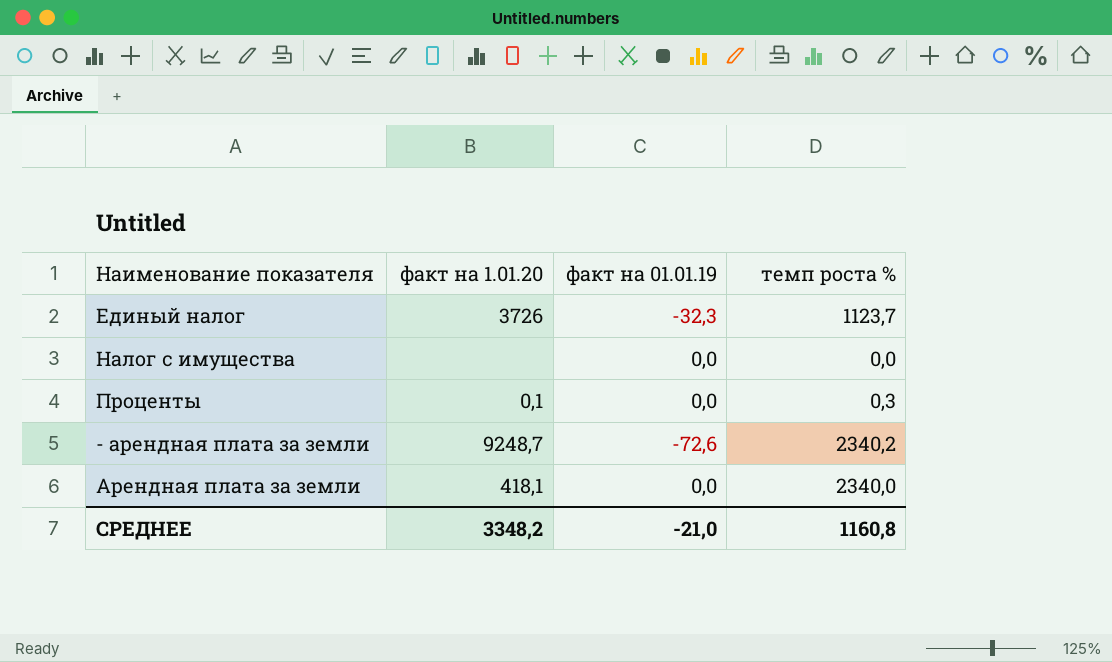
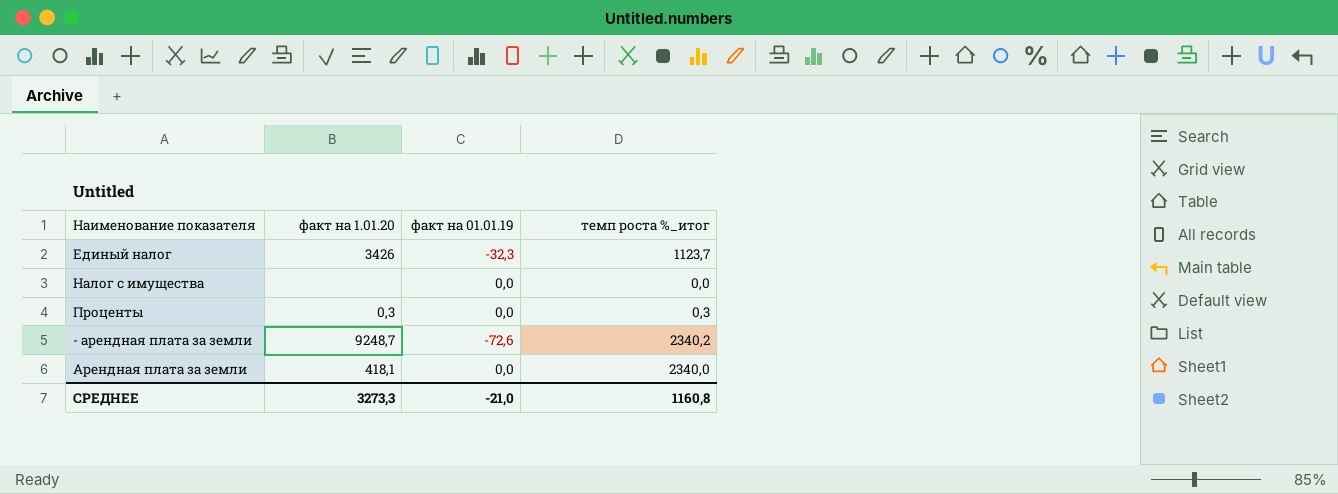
column name: темп роста % -> темп роста %_итог
Единый налог | факт на 1.01.20: 3726 -> 3426
Проценты | факт на 1.01.20: 0,1 -> 0,3
СРЕДНЕЕ | факт на 1.01.20: 3348,2 -> 3273,3

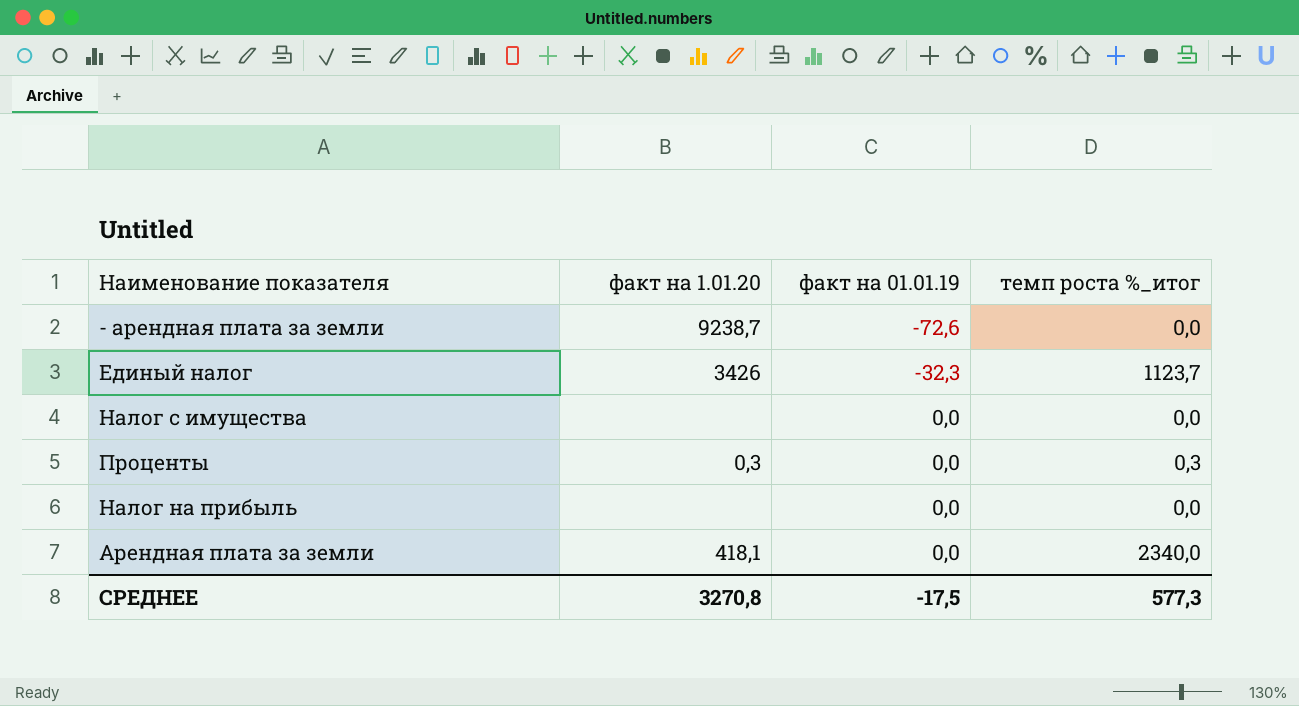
row order: none -> факт на 01.01.19 ascending
- арендная плата за земли | факт на 1.01.20: 9248,7 -> 9238,7
- арендная плата за земли | темп роста %_итог: 2340,2 -> 0,0
row Налог на прибыль: none -> none | 0,0 | 0,0
СРЕДНЕЕ | факт на 1.01.20: 3273,3 -> 3270,8
СРЕДНЕЕ | факт на 01.01.19: -21,0 -> -17,5
СРЕДНЕЕ | темп роста %_итог: 1160,8 -> 577,3

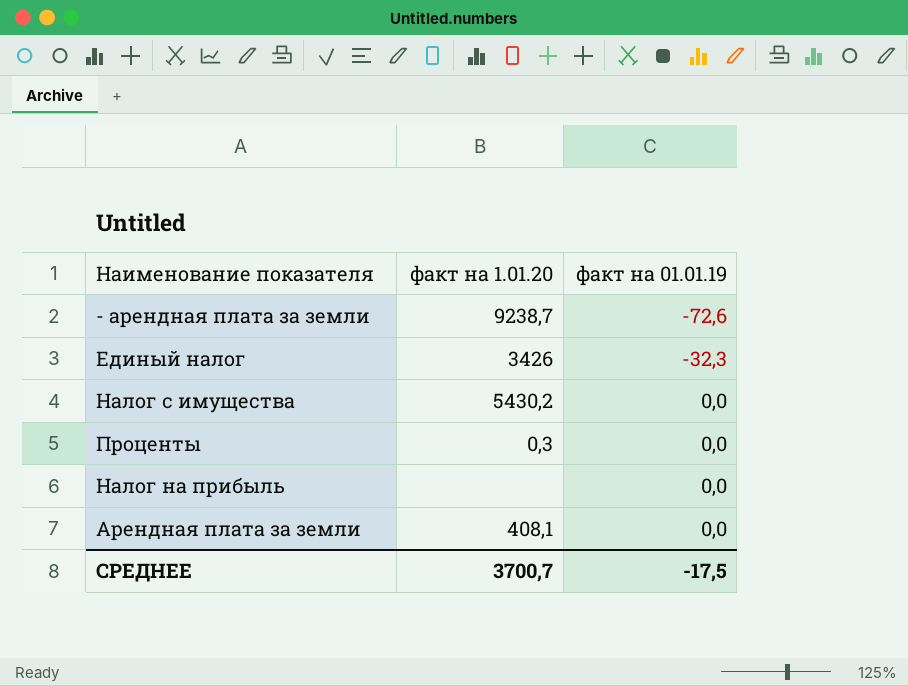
column темп роста %_итог | position: 4 -> none
Налог с имущества | факт на 1.01.20: none -> 5430,2
Арендная плата за земли | факт на 1.01.20: 418,1 -> 408,1
СРЕДНЕЕ | факт на 1.01.20: 3270,8 -> 3700,7

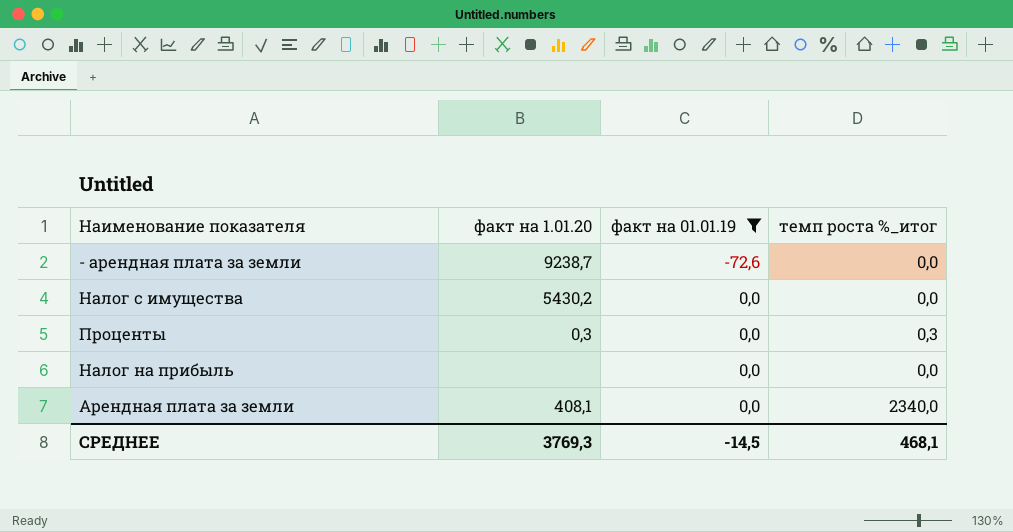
filter: none -> факт на 01.01.19 != -32,3
column темп роста %_итог | position: none -> 4
СРЕДНЕЕ | факт на 1.01.20: 3700,7 -> 3769,3
СРЕДНЕЕ | факт на 01.01.19: -17,5 -> -14,5

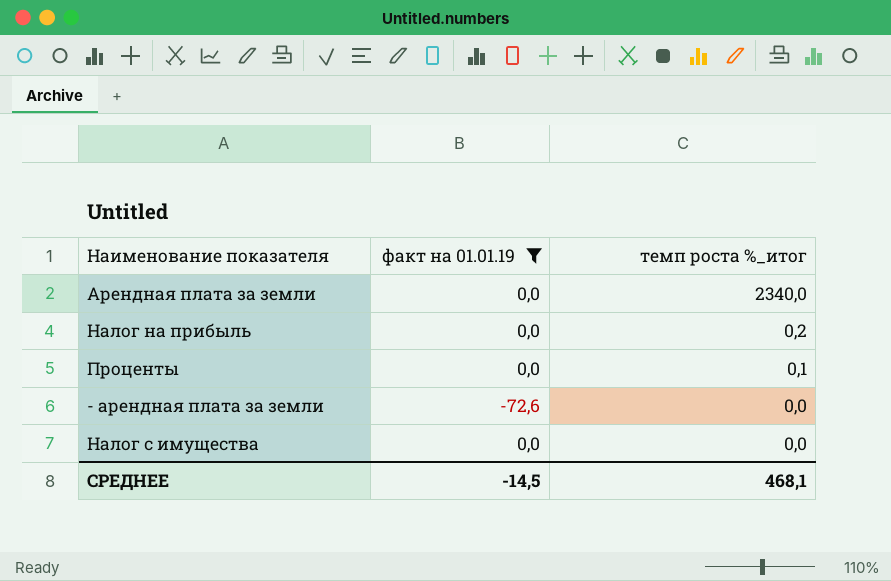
row order: факт на 01.01.19 ascending -> темп роста %_итог descending
column факт на 1.01.20 | position: 2 -> none
Налог на прибыль | темп роста %_итог: 0,0 -> 0,2
Проценты | темп роста %_итог: 0,3 -> 0,1

